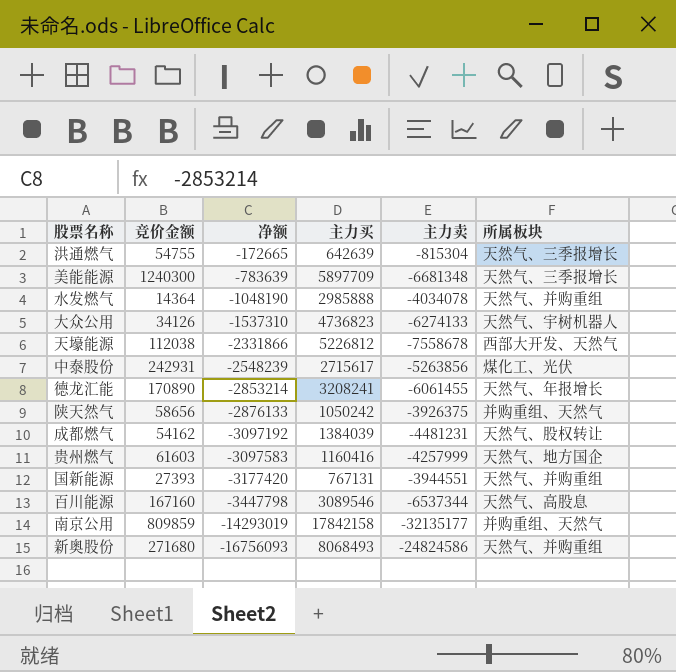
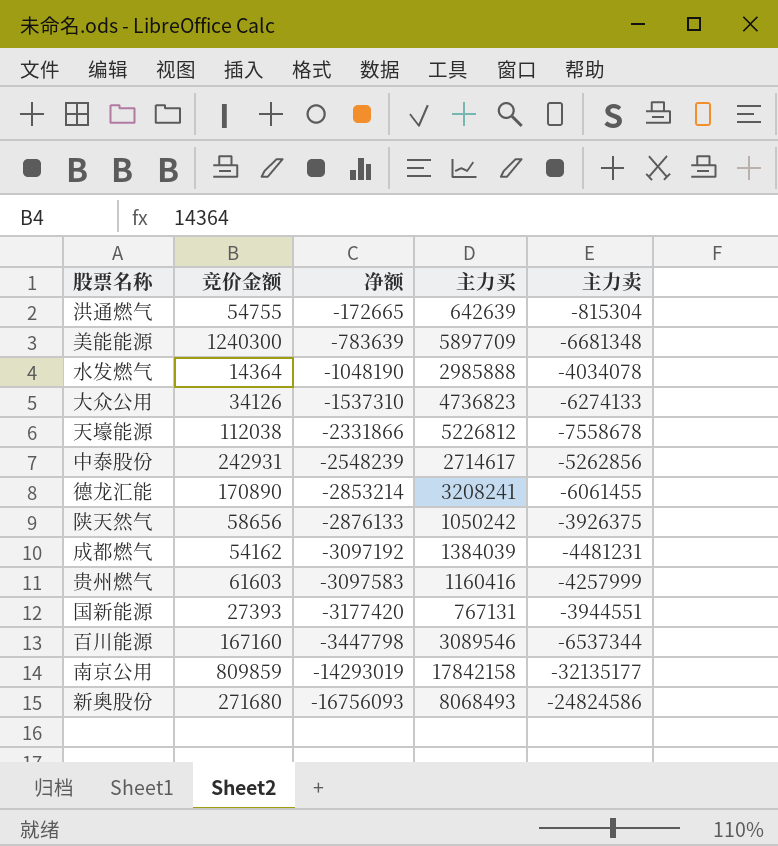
column 所属板块 | position: 6 -> none
中泰股份 | 主力买: 2715617 -> 2714617
中泰股份 | 主力卖: -5263856 -> -5262856

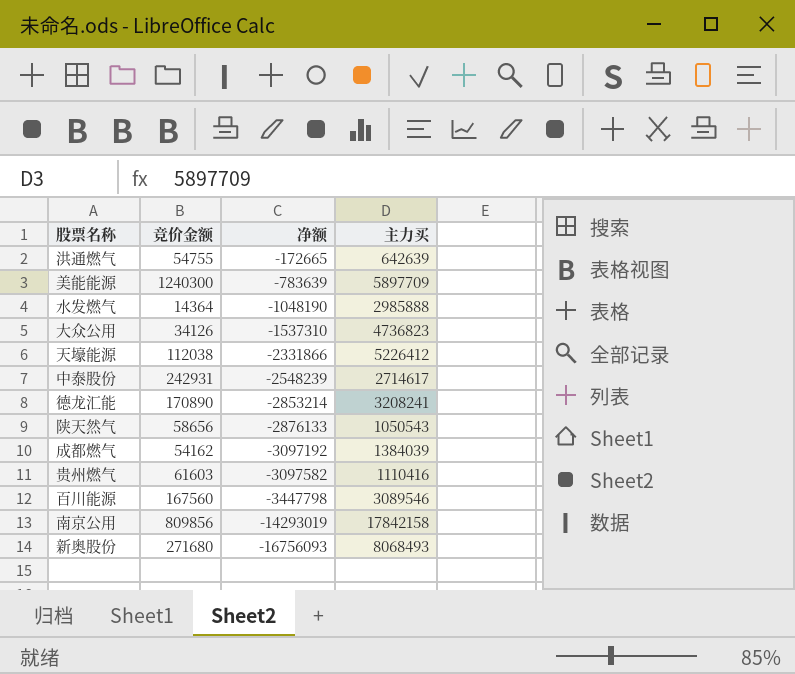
column 主力卖 | formula: [净额] - [主力买] -> none
row 国新能源: 27393 | -3177420 | 767131 | -3944551 -> none
天壕能源 | 主力买: 5226812 -> 5226412
陕天然气 | 主力买: 1050242 -> 1050543
贵州燃气 | 净额: -3097583 -> -3097582
贵州燃气 | 主力买: 1160416 -> 1110416
百川能源 | 竞价金额: 167160 -> 167560
南京公用 | 竞价金额: 809859 -> 809856

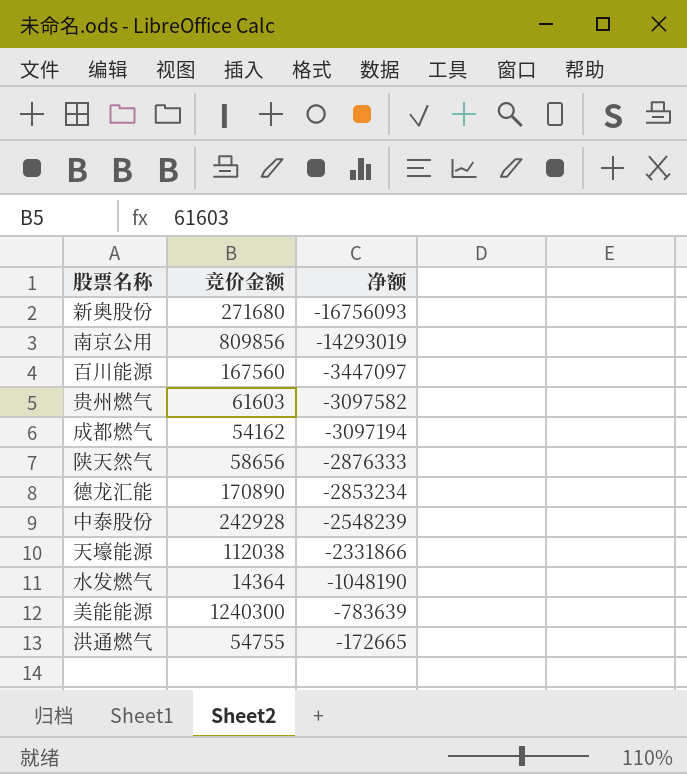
row order: 净额 descending -> 净额 ascending
column 主力买 | position: 4 -> none
row 大众公用: 34126 | -1537310 | 4736823 -> none
百川能源 | 净额: -3447798 -> -3447097
成都燃气 | 净额: -3097192 -> -3097194
陕天然气 | 净额: -2876133 -> -2876333
德龙汇能 | 净额: -2853214 -> -2853234
中泰股份 | 竞价金额: 242931 -> 242928

